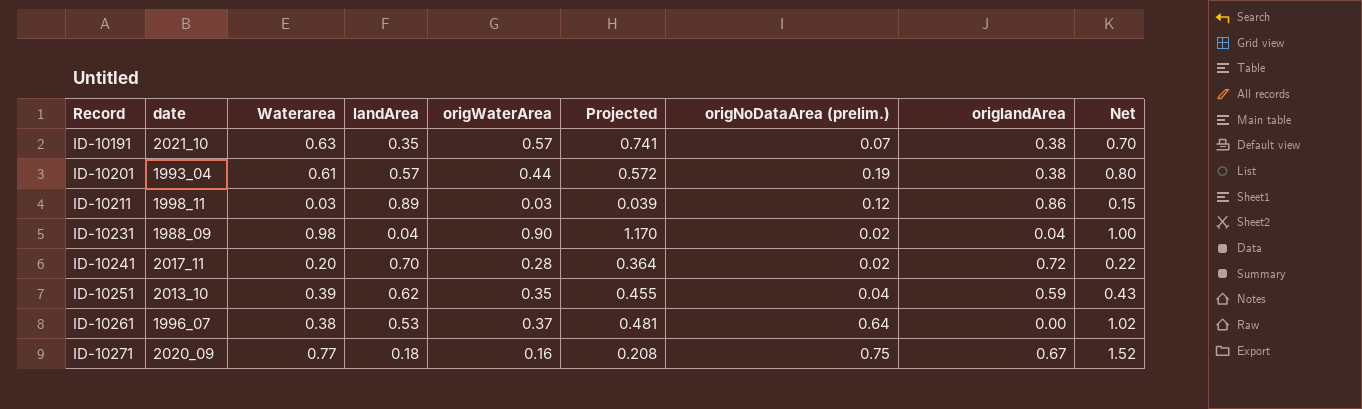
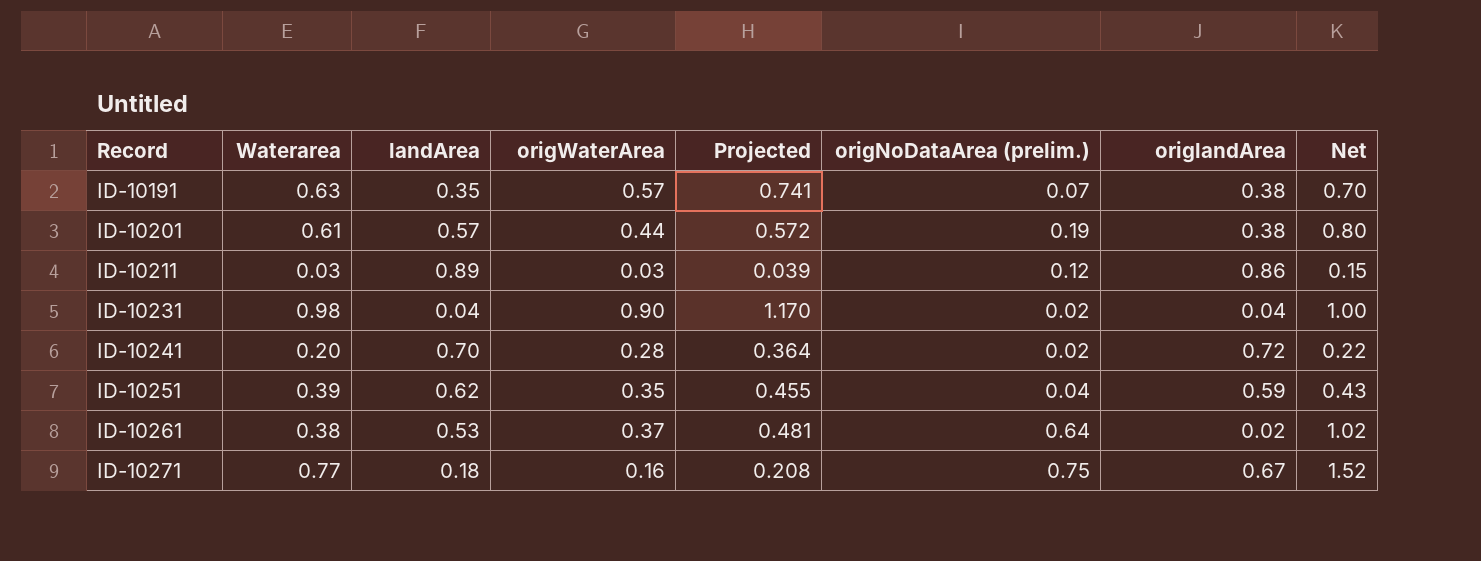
column date | position: 2 -> none
ID-10261 | origlandArea: 0.00 -> 0.02

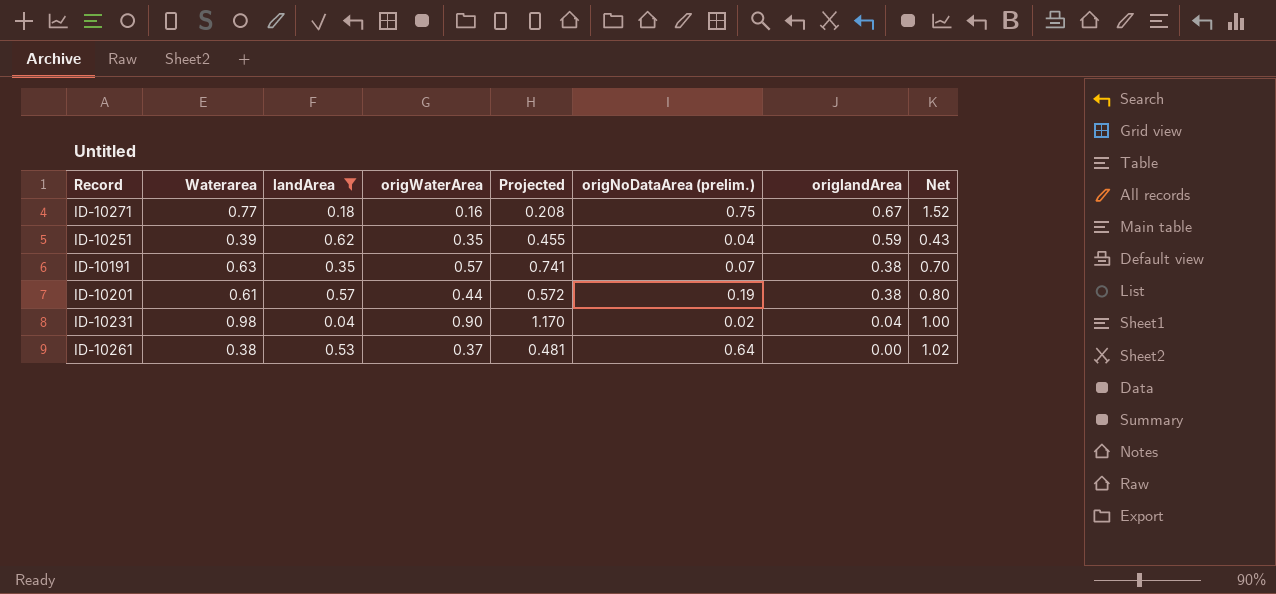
filter: none -> landArea <= 0.62
row order: Record ascending -> origlandArea descending
ID-10261 | origlandArea: 0.02 -> 0.00

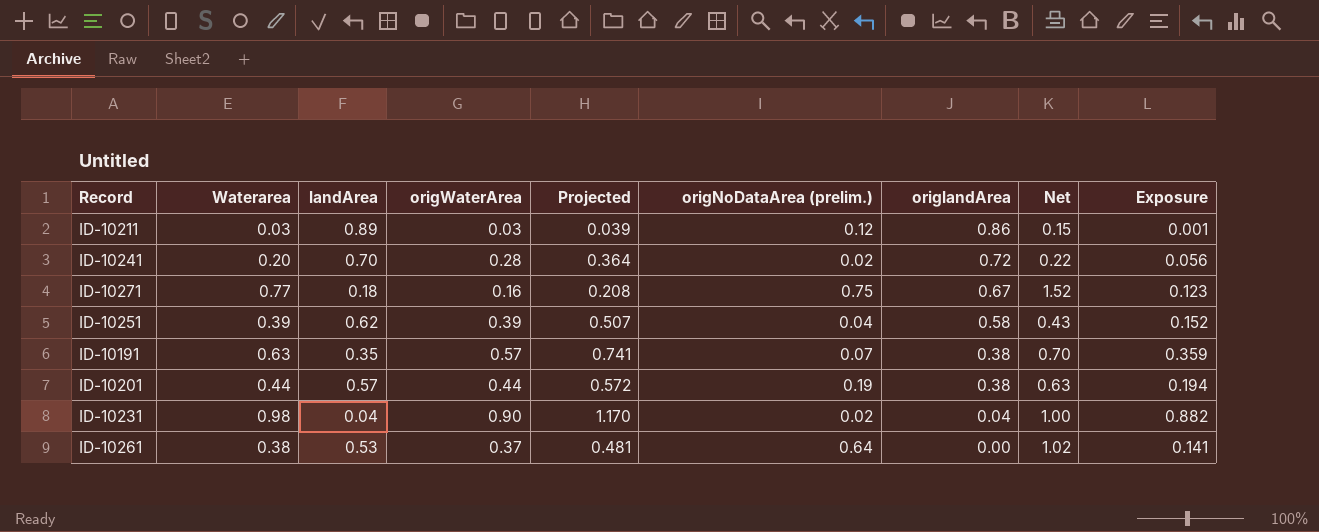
filter: landArea <= 0.62 -> none
column Exposure | formula: none -> [Waterarea] * [origWaterArea]
ID-10251 | origWaterArea: 0.35 -> 0.39
ID-10251 | Projected: 0.455 -> 0.507
ID-10251 | origlandArea: 0.59 -> 0.58
ID-10201 | Waterarea: 0.61 -> 0.44
ID-10201 | Net: 0.80 -> 0.63

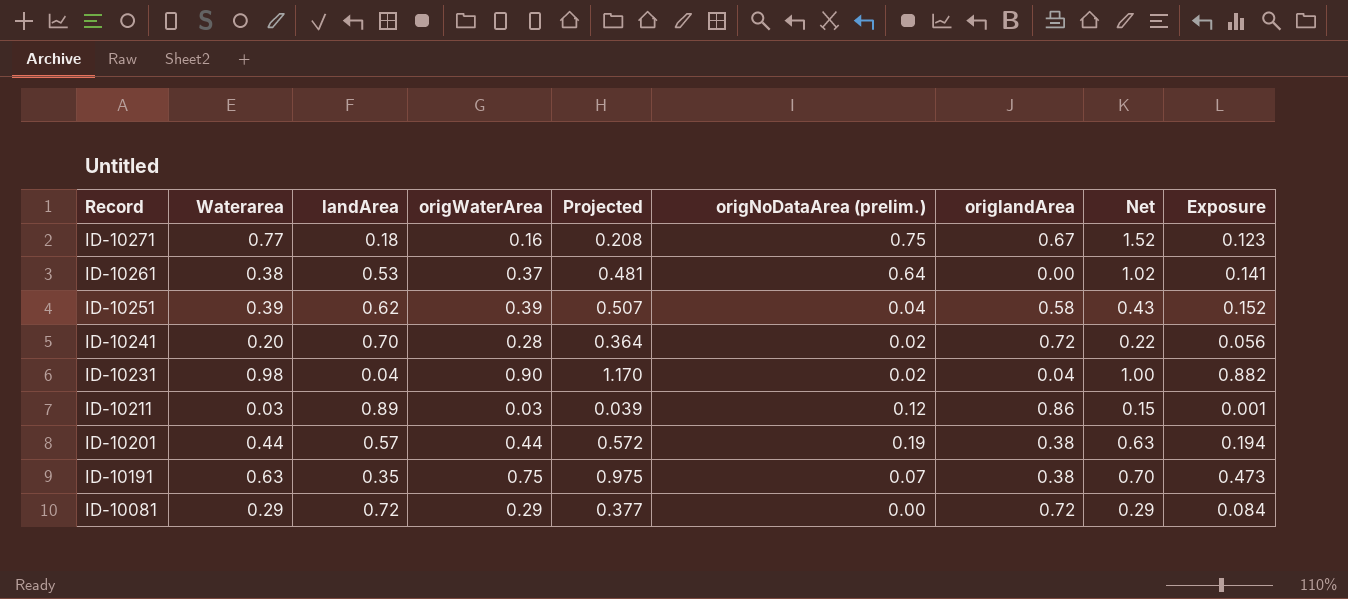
row order: origlandArea descending -> Record descending
ID-10191 | origWaterArea: 0.57 -> 0.75
ID-10191 | Projected: 0.741 -> 0.975
ID-10191 | Exposure: 0.359 -> 0.473
row ID-10081: none -> 0.29 | 0.72 | 0.29 | 0.377 | 0.00 | 0.72 | 0.29 | 0.084

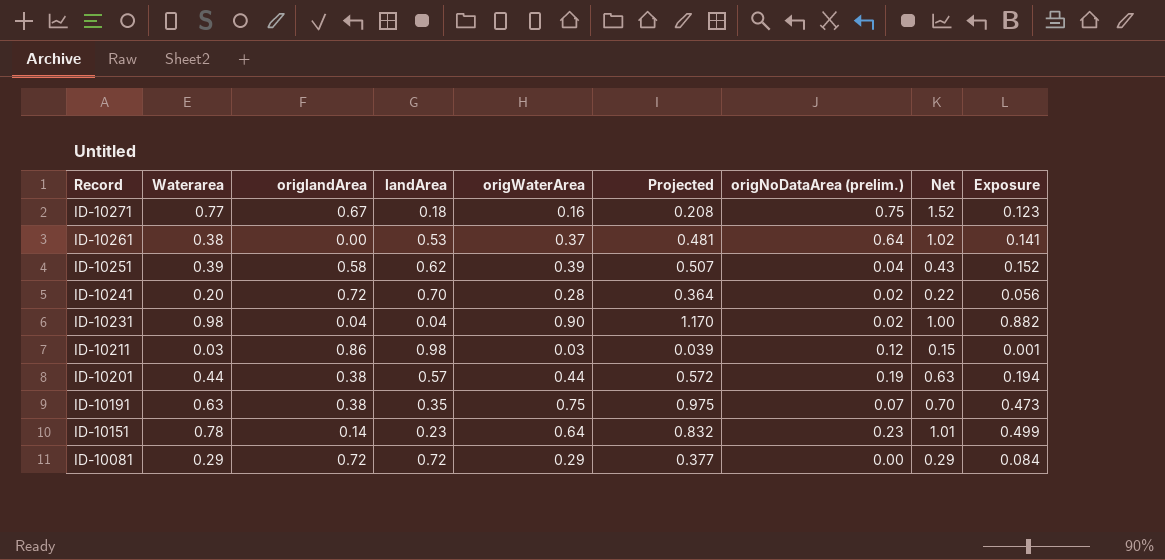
column origlandArea | position: 7 -> 3
ID-10211 | landArea: 0.89 -> 0.98
row ID-10151: none -> 0.78 | 0.14 | 0.23 | 0.64 | 0.832 | 0.23 | 1.01 | 0.499

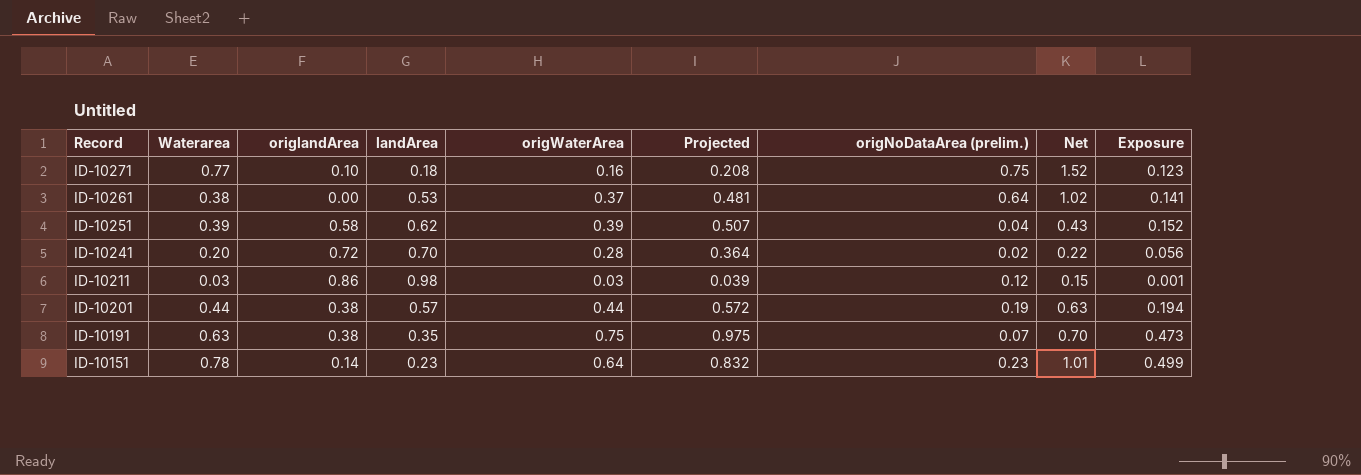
row ID-10231: 0.98 | 0.04 | 0.04 | 0.90 | 1.170 | 0.02 | 1.00 | 0.882 -> none
row ID-10081: 0.29 | 0.72 | 0.72 | 0.29 | 0.377 | 0.00 | 0.29 | 0.084 -> none
ID-10271 | origlandArea: 0.67 -> 0.10

